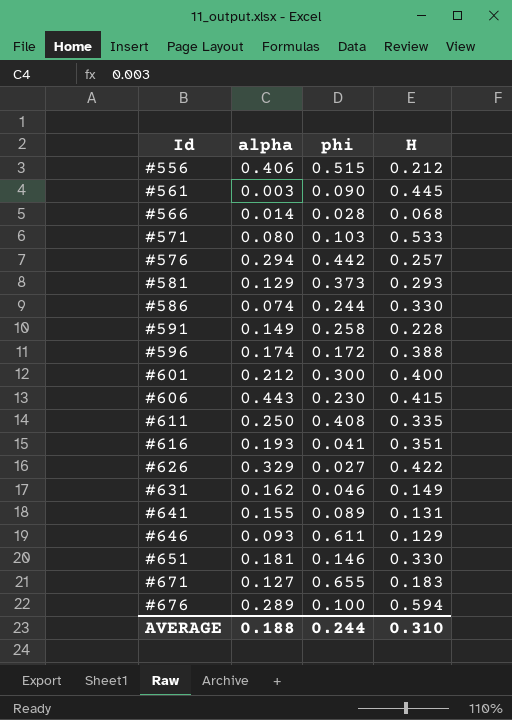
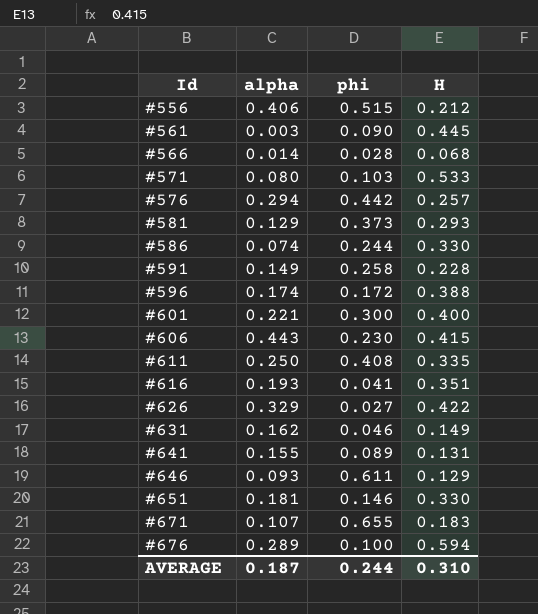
#601 | alpha: 0.212 -> 0.221
#671 | alpha: 0.127 -> 0.107
AVERAGE | alpha: 0.188 -> 0.187

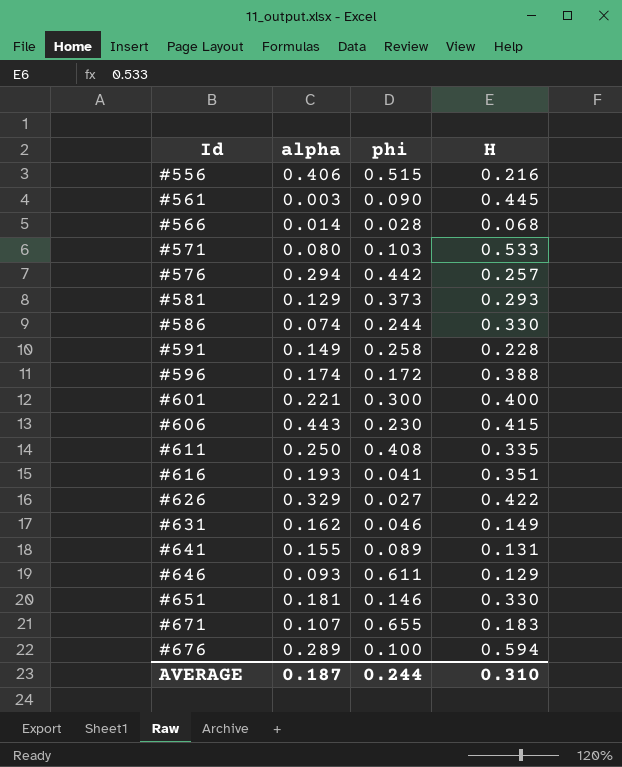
#556 | H: 0.212 -> 0.216

